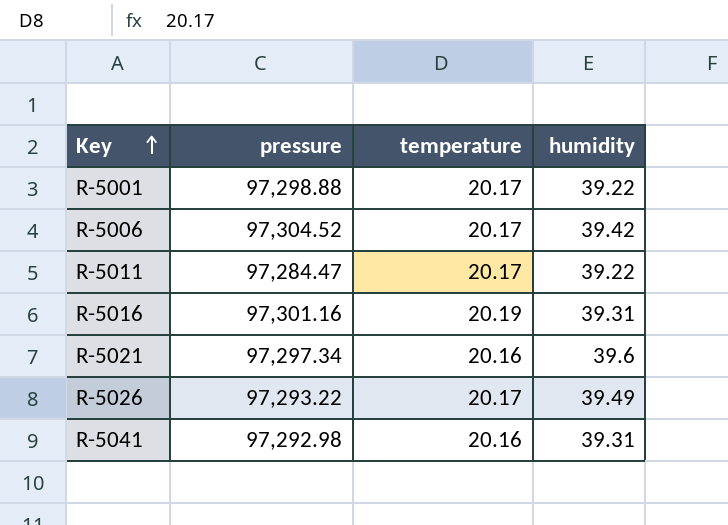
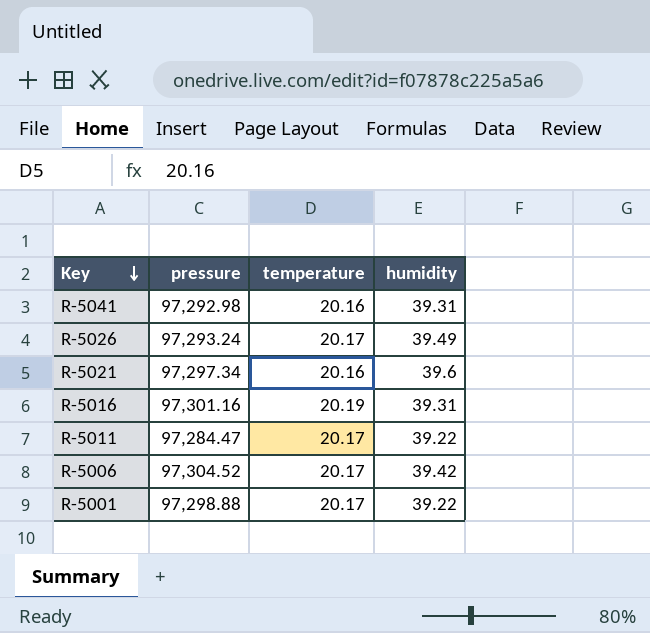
row order: Key ascending -> Key descending
R-5026 | pressure: 97,293.22 -> 97,293.24

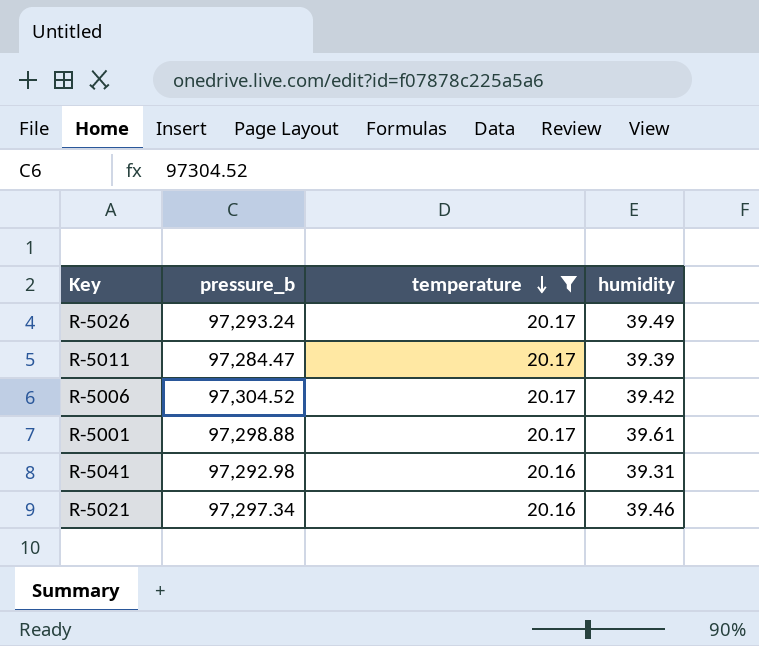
filter: none -> temperature != 20.19
row order: Key descending -> temperature descending
column name: pressure -> pressure_b
R-5011 | humidity: 39.22 -> 39.39
R-5001 | humidity: 39.22 -> 39.61
R-5021 | humidity: 39.6 -> 39.46

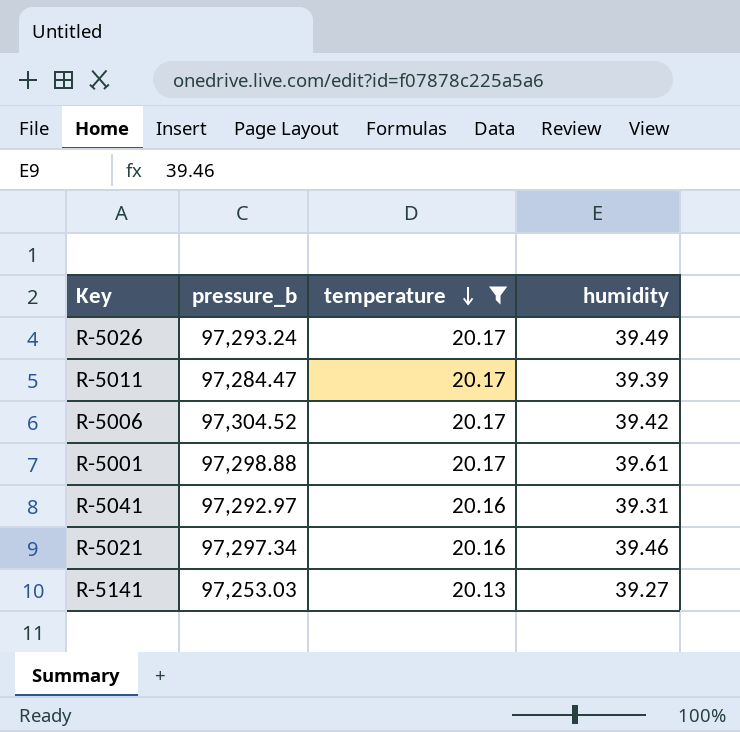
R-5041 | pressure_b: 97,292.98 -> 97,292.97
row R-5141: none -> 97,253.03 | 20.13 | 39.27

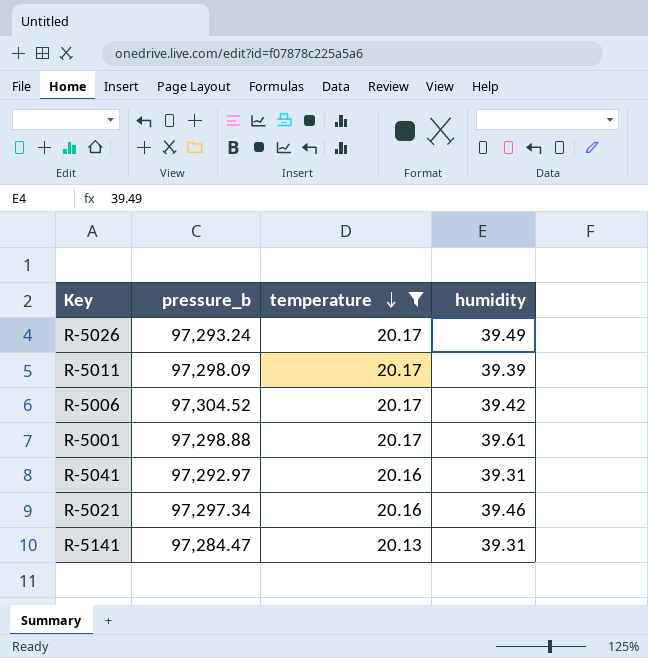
R-5011 | pressure_b: 97,284.47 -> 97,298.09
R-5141 | pressure_b: 97,253.03 -> 97,284.47
R-5141 | humidity: 39.27 -> 39.31

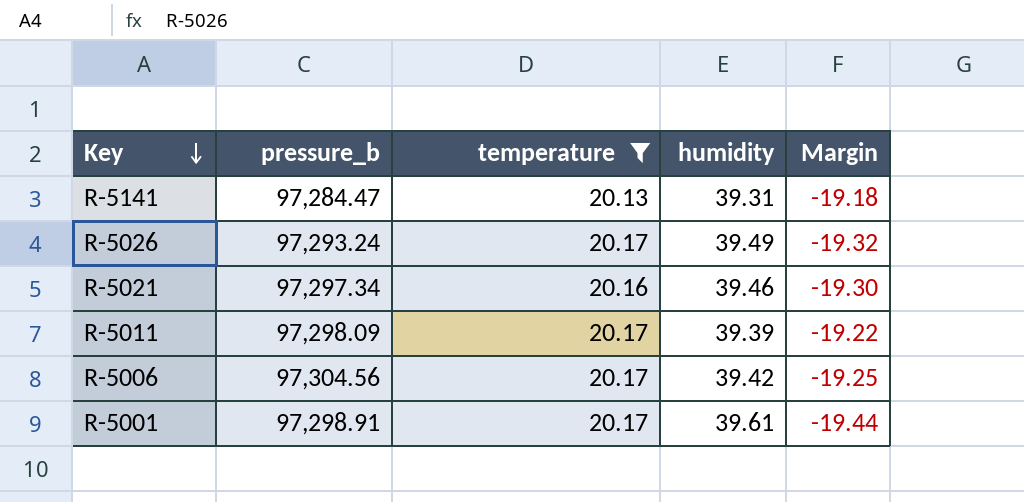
row order: temperature descending -> Key descending
column Margin | formula: none -> [temperature] - [humidity]
row R-5041: 97,292.97 | 20.16 | 39.31 -> none
R-5006 | pressure_b: 97,304.52 -> 97,304.56
R-5001 | pressure_b: 97,298.88 -> 97,298.91

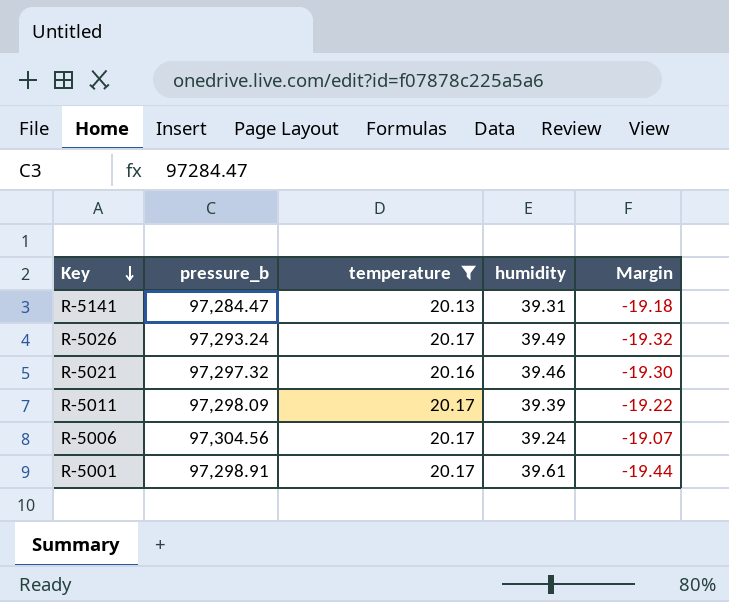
R-5021 | pressure_b: 97,297.34 -> 97,297.32
R-5006 | humidity: 39.42 -> 39.24
R-5006 | Margin: -19.25 -> -19.07

